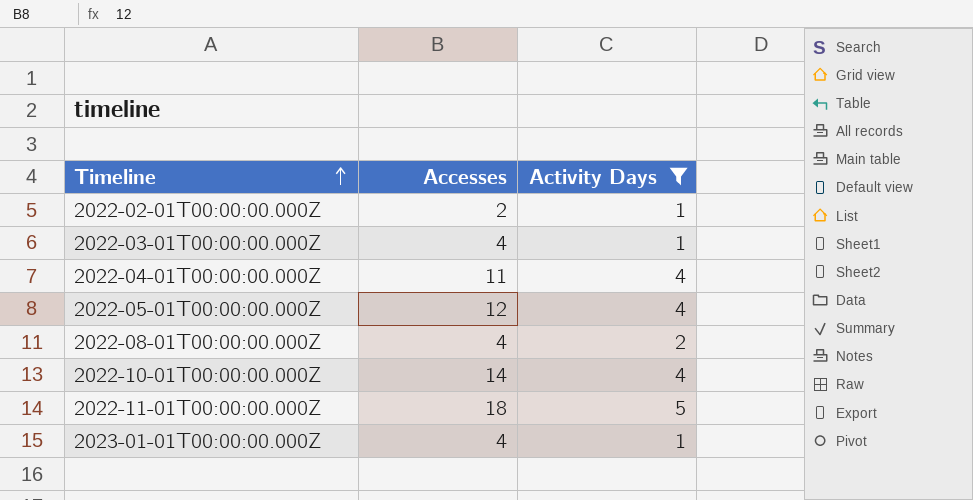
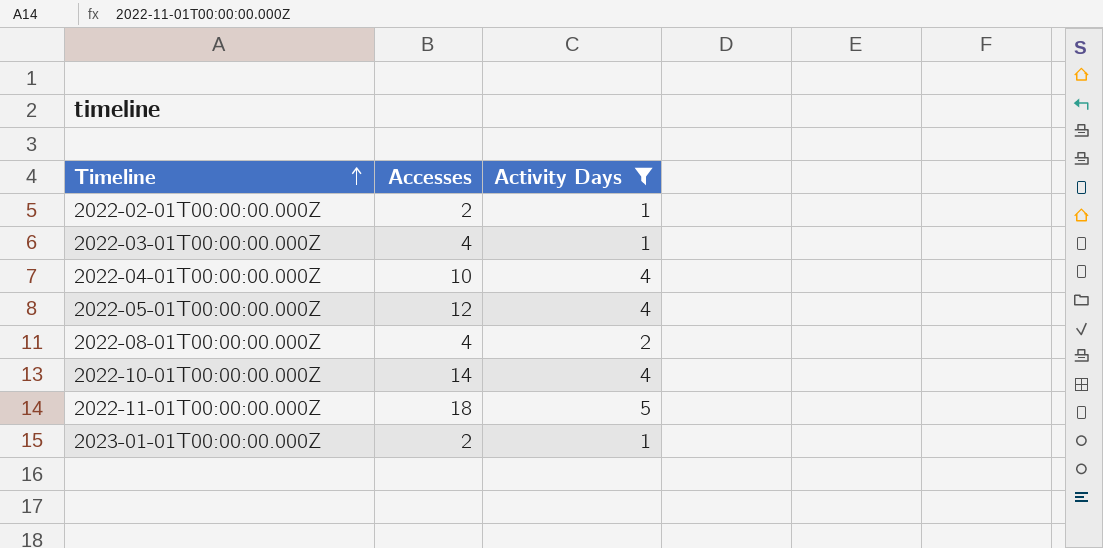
2022-04-01T00:00:00.000Z | Accesses: 11 -> 10
2023-01-01T00:00:00.000Z | Accesses: 4 -> 2

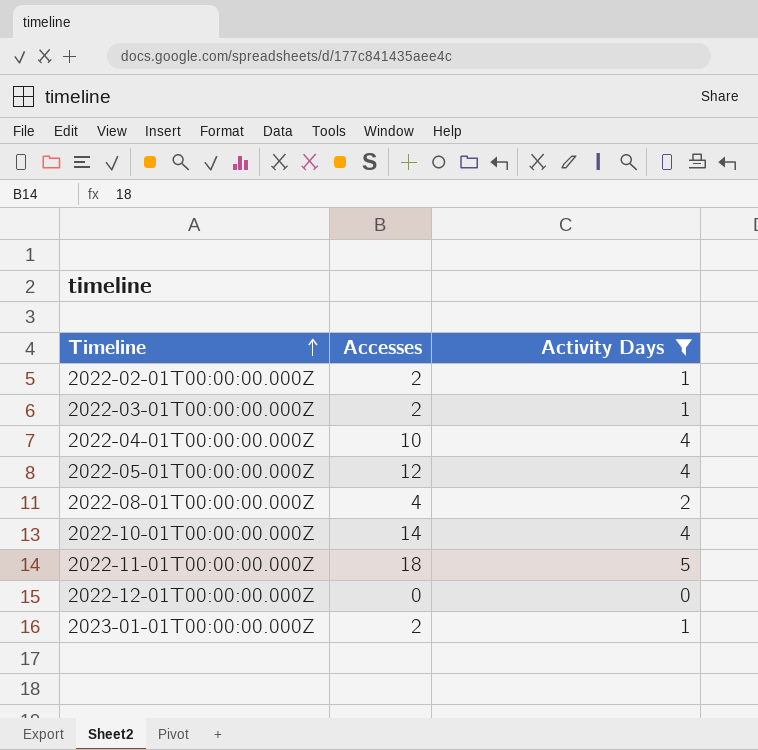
2022-03-01T00:00:00.000Z | Accesses: 4 -> 2
row 2022-12-01T00:00:00.000Z: none -> 0 | 0

